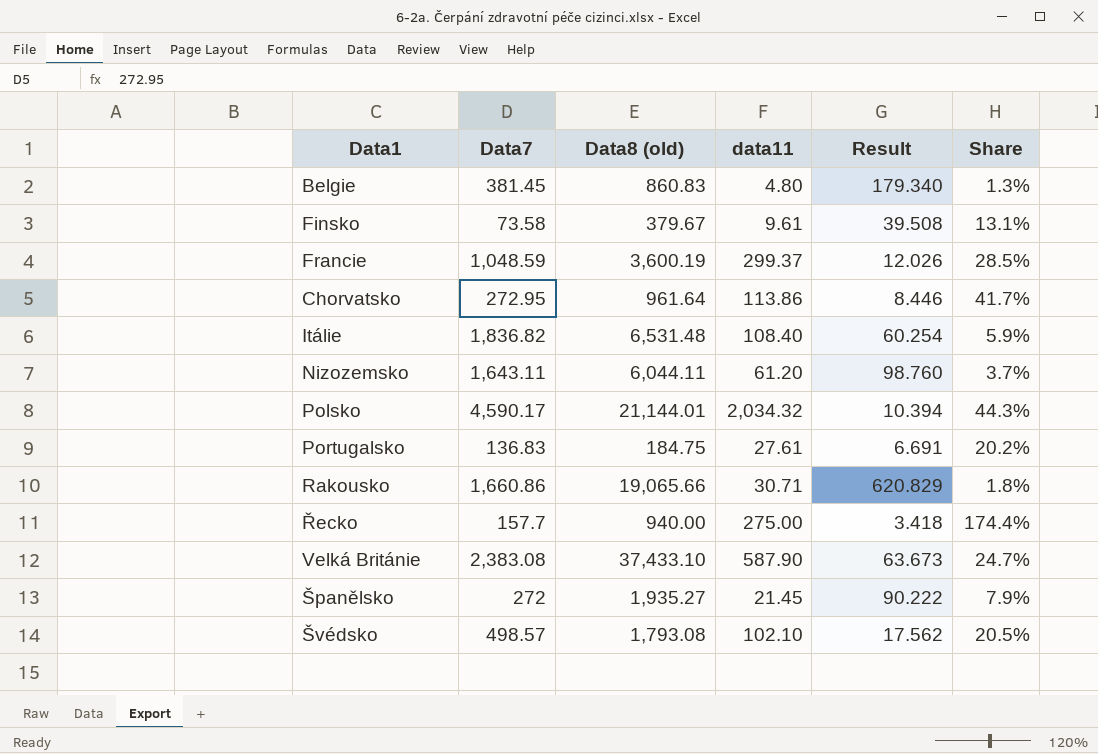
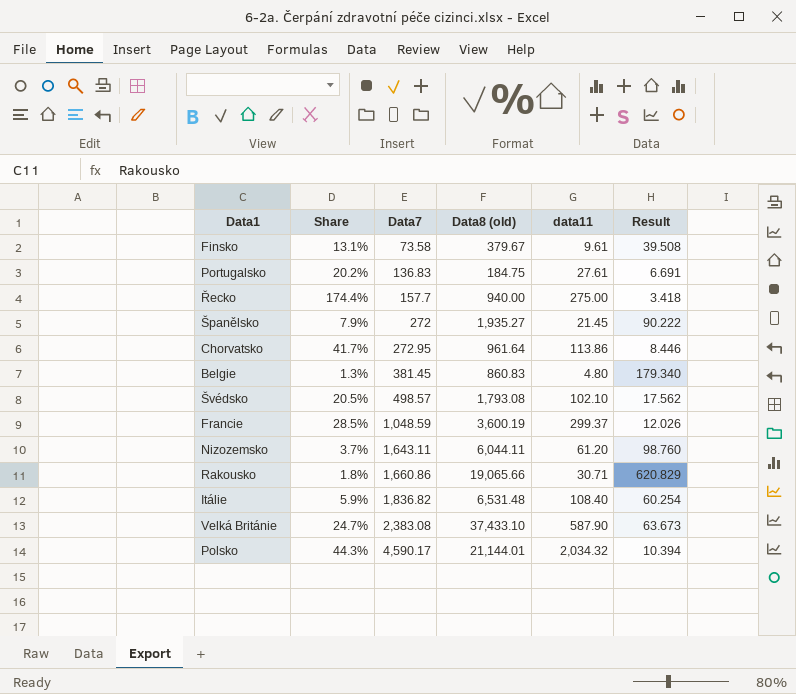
row order: none -> Data7 ascending
column Share | position: 6 -> 2

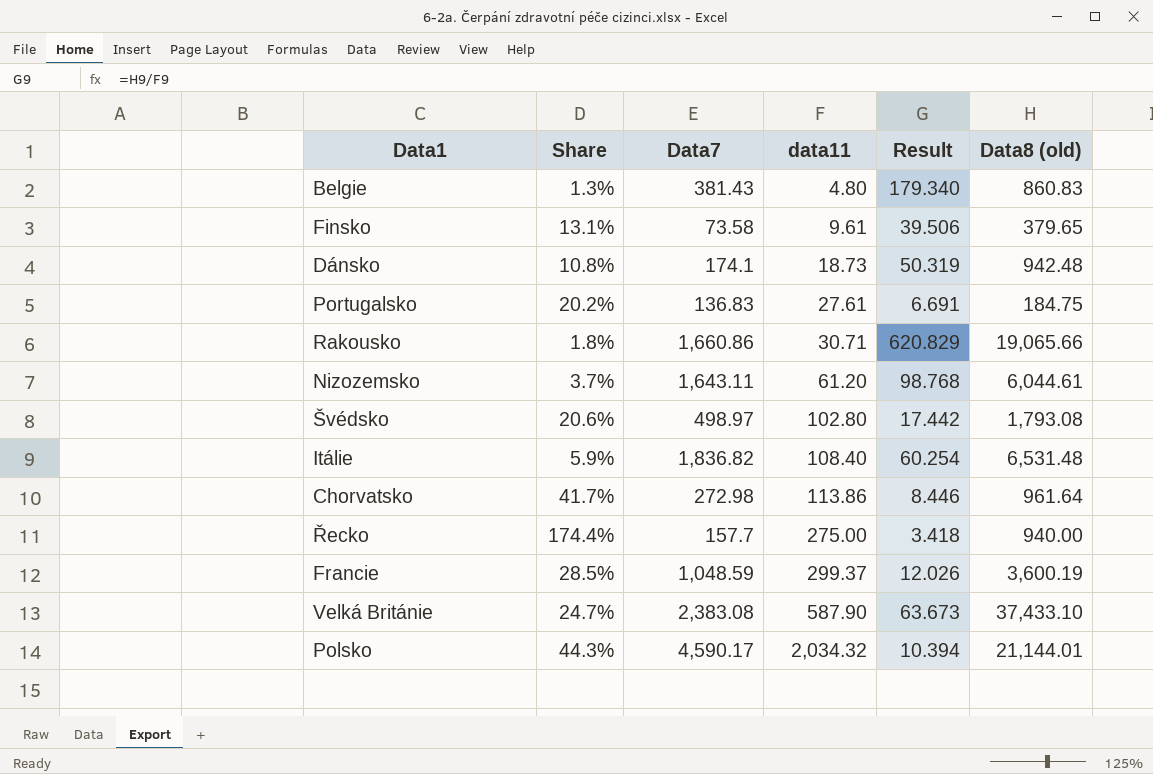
row order: Data7 ascending -> data11 ascending
column Data8 (old) | position: 4 -> 6
row Španělsko: 7.9% | 272 | 1,935.27 | 21.45 | 90.222 -> none
Belgie | Data7: 381.45 -> 381.43
Finsko | Result: 39.508 -> 39.506
Finsko | Data8 (old): 379.67 -> 379.65
row Dánsko: none -> 10.8% | 174.1 | 18.73 | 50.319 | 942.48
Nizozemsko | Result: 98.760 -> 98.768
Nizozemsko | Data8 (old): 6,044.11 -> 6,044.61
Švédsko | Share: 20.5% -> 20.6%
Švédsko | Data7: 498.57 -> 498.97
Švédsko | data11: 102.10 -> 102.80
Švédsko | Result: 17.562 -> 17.442
Chorvatsko | Data7: 272.95 -> 272.98

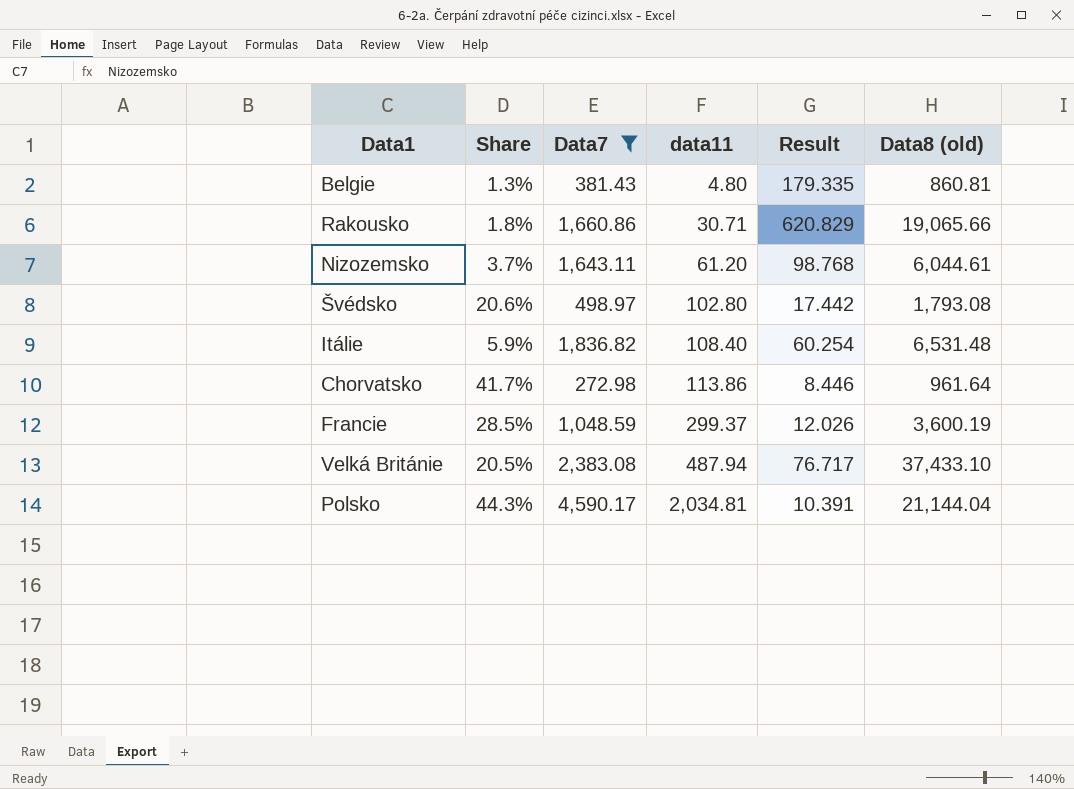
filter: none -> Data7 >= 272.98
Belgie | Result: 179.340 -> 179.335
Belgie | Data8 (old): 860.83 -> 860.81
Velká Británie | Share: 24.7% -> 20.5%
Velká Británie | data11: 587.90 -> 487.94
Velká Británie | Result: 63.673 -> 76.717
Polsko | data11: 2,034.32 -> 2,034.81
Polsko | Result: 10.394 -> 10.391
Polsko | Data8 (old): 21,144.01 -> 21,144.04

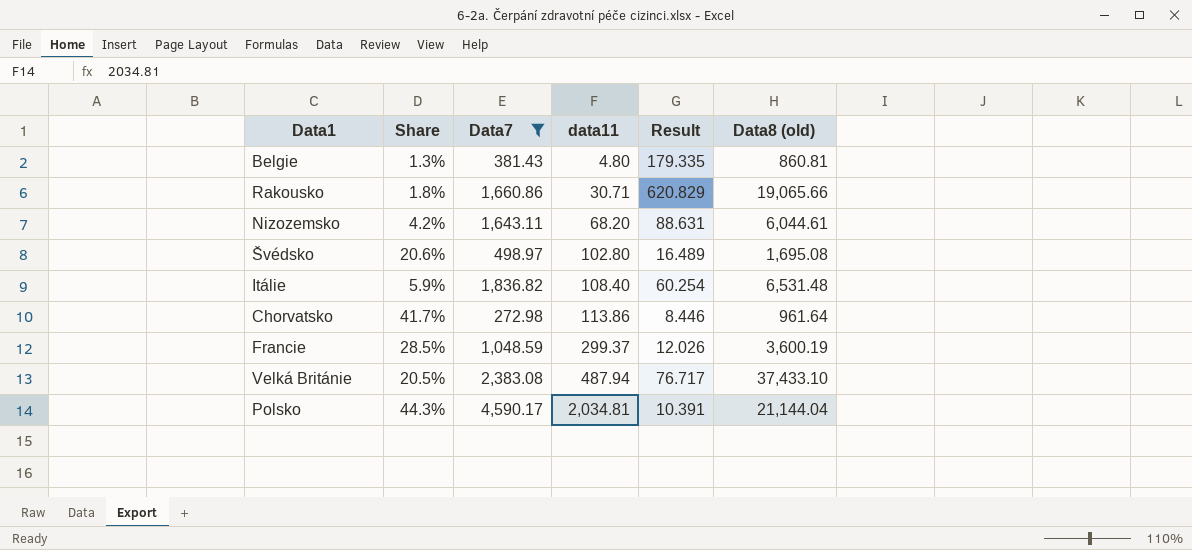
Nizozemsko | Share: 3.7% -> 4.2%
Nizozemsko | data11: 61.20 -> 68.20
Nizozemsko | Result: 98.768 -> 88.631
Švédsko | Result: 17.442 -> 16.489
Švédsko | Data8 (old): 1,793.08 -> 1,695.08

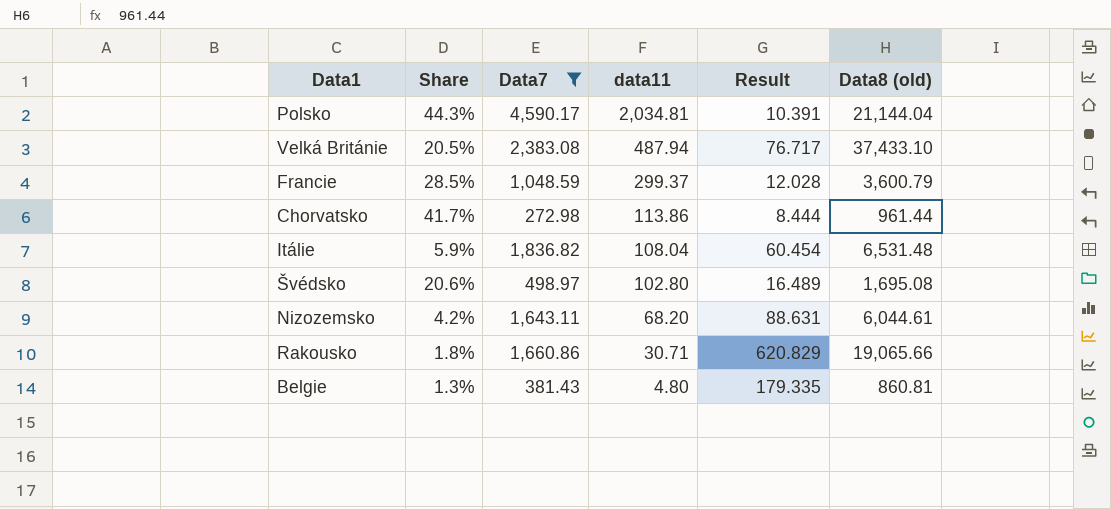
row order: data11 ascending -> data11 descending
Francie | Result: 12.026 -> 12.028
Francie | Data8 (old): 3,600.19 -> 3,600.79
Chorvatsko | Result: 8.446 -> 8.444
Chorvatsko | Data8 (old): 961.64 -> 961.44
Itálie | data11: 108.40 -> 108.04
Itálie | Result: 60.254 -> 60.454

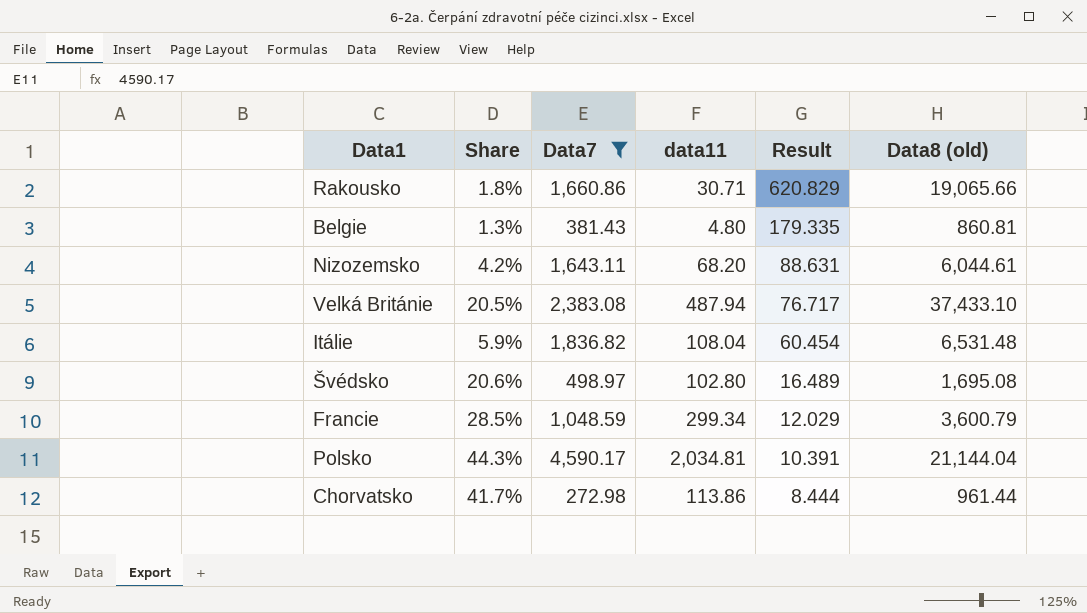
row order: data11 descending -> Result descending
Francie | data11: 299.37 -> 299.34
Francie | Result: 12.028 -> 12.029

